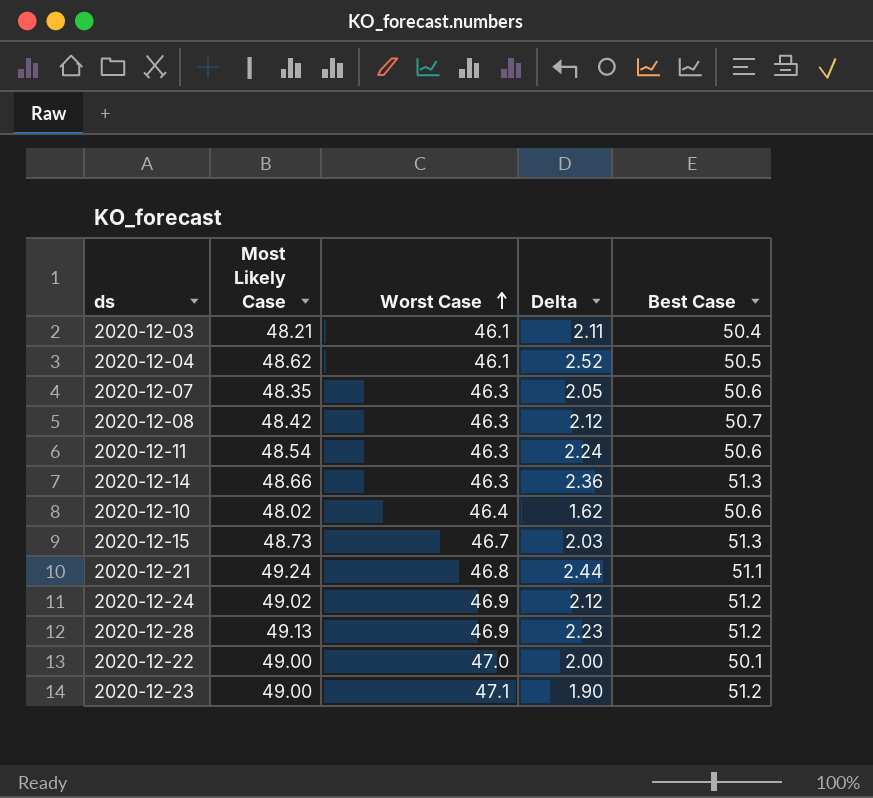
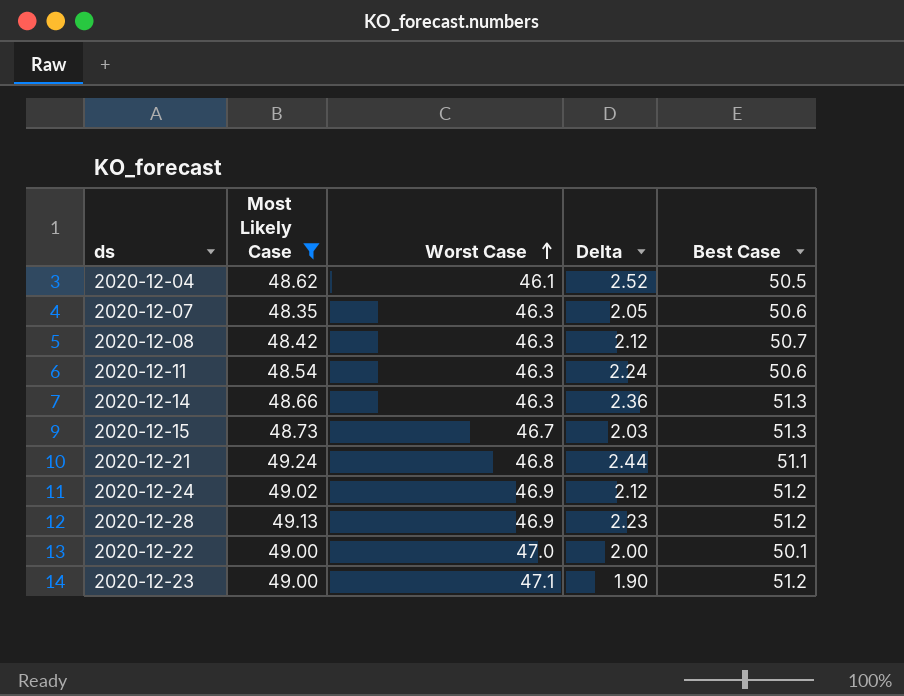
filter: none -> Most Likely Case >= 48.35

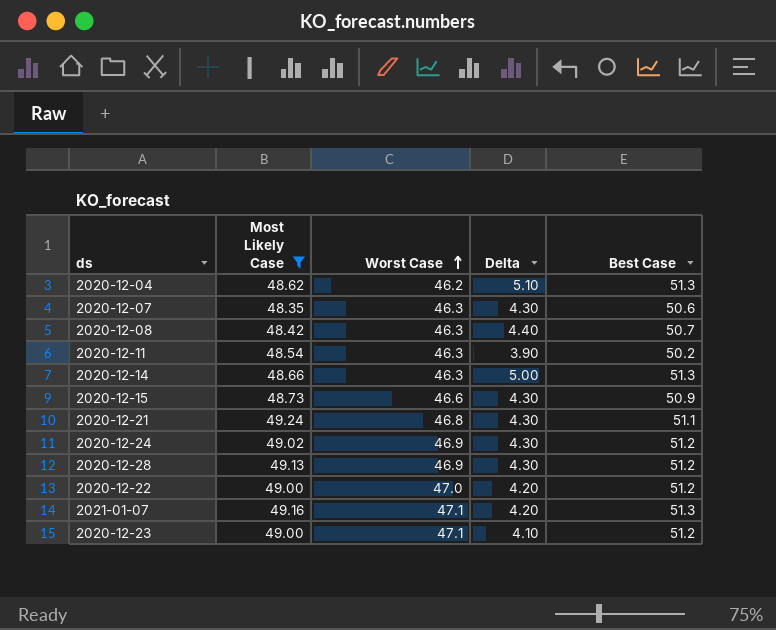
column Delta | formula: [Most Likely Case] - [Worst Case] -> [Best Case] - [Worst Case]
2020-12-04 | Worst Case: 46.1 -> 46.2
2020-12-04 | Best Case: 50.5 -> 51.3
2020-12-11 | Best Case: 50.6 -> 50.2
2020-12-15 | Worst Case: 46.7 -> 46.6
2020-12-15 | Best Case: 51.3 -> 50.9
2020-12-22 | Best Case: 50.1 -> 51.2
row 2021-01-07: none -> 49.16 | 47.1 | 4.20 | 51.3

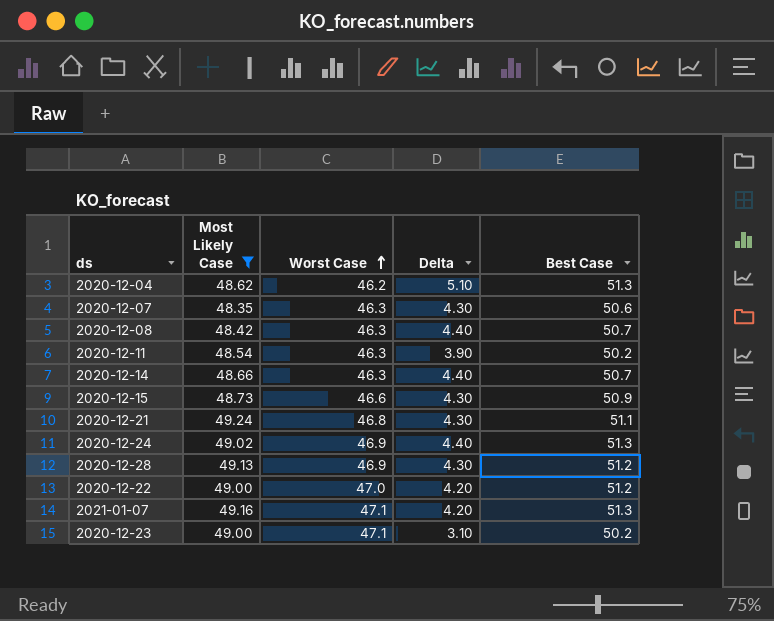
2020-12-14 | Delta: 5.00 -> 4.40
2020-12-14 | Best Case: 51.3 -> 50.7
2020-12-24 | Delta: 4.30 -> 4.40
2020-12-24 | Best Case: 51.2 -> 51.3
2020-12-23 | Delta: 4.10 -> 3.10
2020-12-23 | Best Case: 51.2 -> 50.2

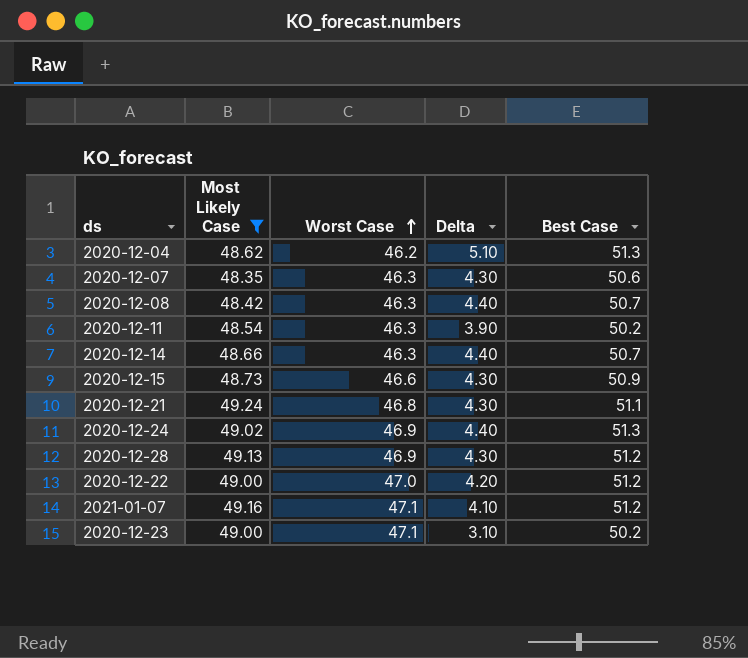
2021-01-07 | Delta: 4.20 -> 4.10
2021-01-07 | Best Case: 51.3 -> 51.2

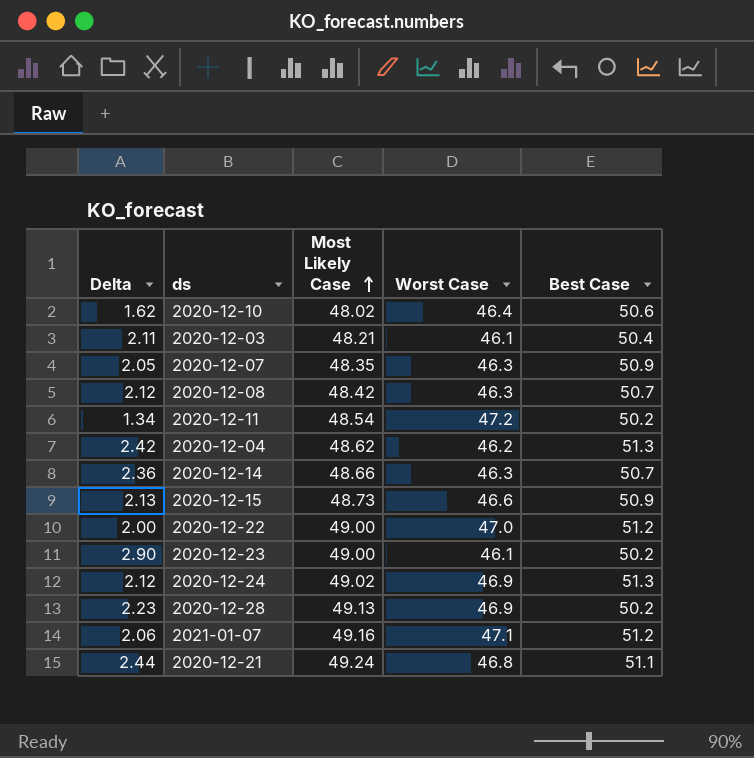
filter: Most Likely Case >= 48.35 -> none
row order: Worst Case ascending -> Most Likely Case ascending
column Delta | formula: [Best Case] - [Worst Case] -> [Most Likely Case] - [Worst Case]
column Delta | position: 4 -> 1
2020-12-07 | Best Case: 50.6 -> 50.9
2020-12-11 | Worst Case: 46.3 -> 47.2
2020-12-23 | Worst Case: 47.1 -> 46.1
2020-12-28 | Best Case: 51.2 -> 50.2

